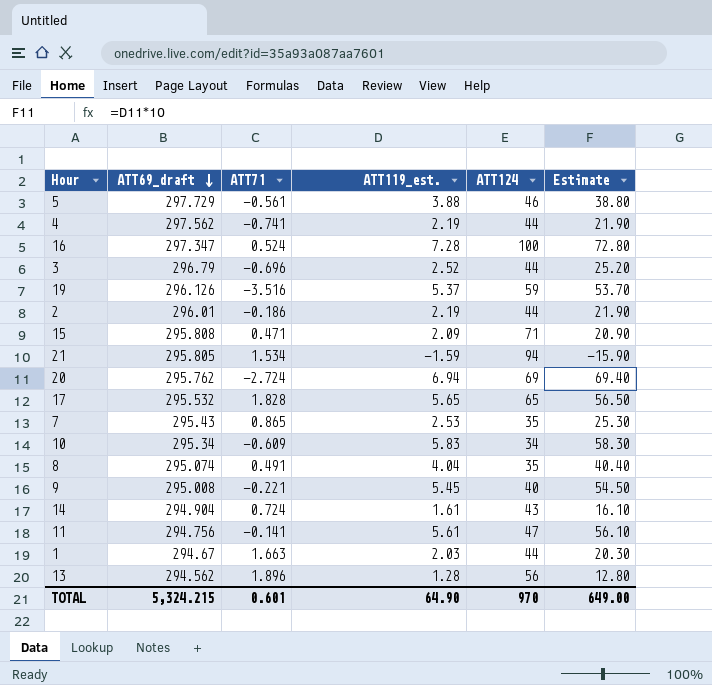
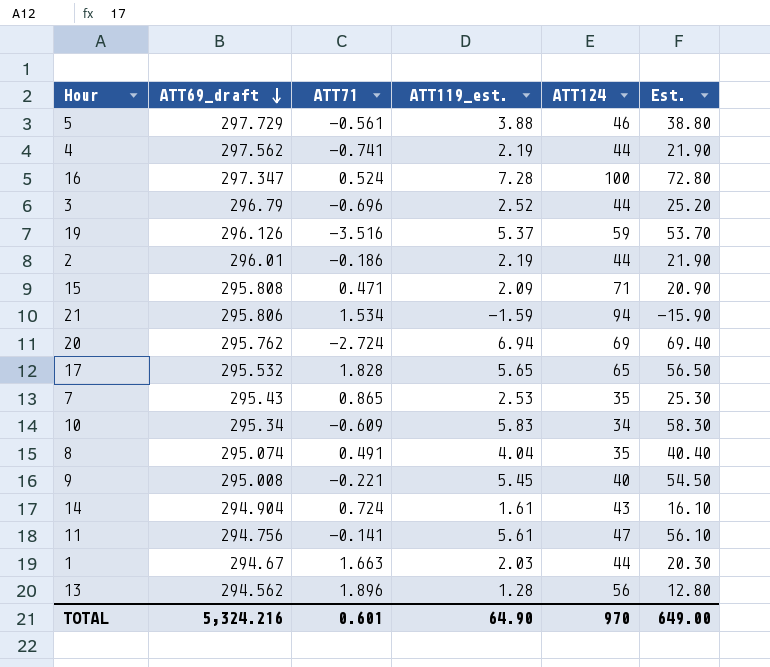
column name: Estimate -> Est.
21 | ATT69_draft: 295.805 -> 295.806
TOTAL | ATT69_draft: 5,324.215 -> 5,324.216

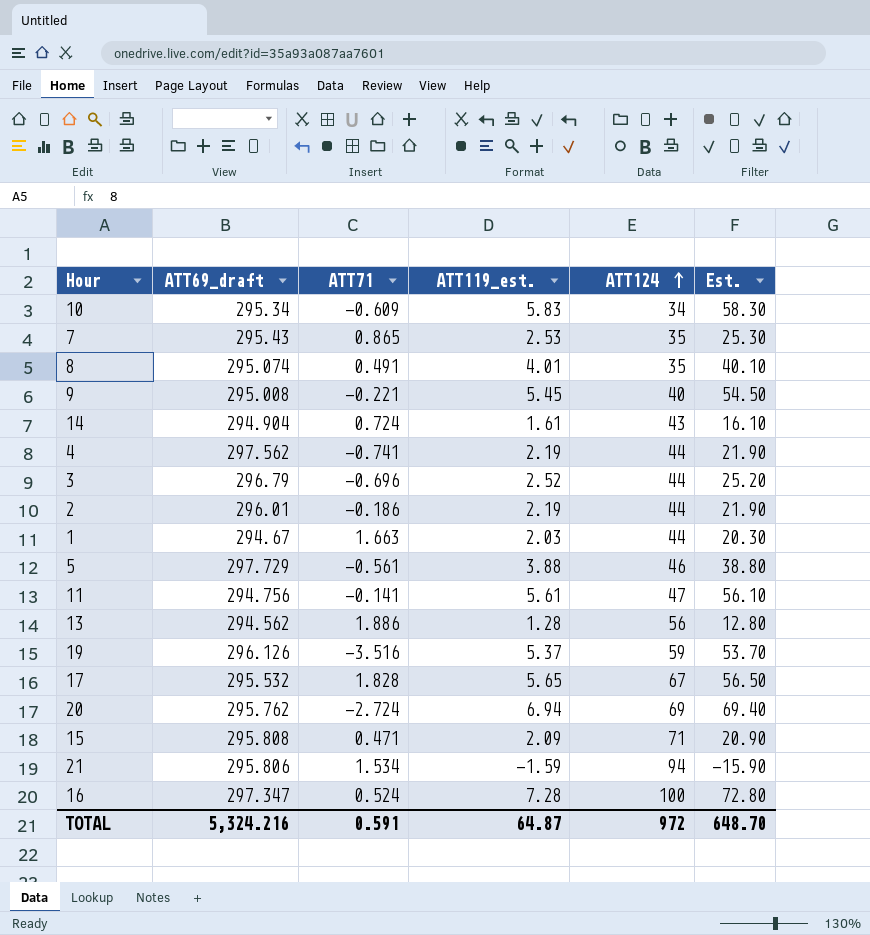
row order: ATT69_draft descending -> ATT124 ascending
8 | ATT119_est.: 4.04 -> 4.01
8 | Est.: 40.40 -> 40.10
13 | ATT71: 1.896 -> 1.886
17 | ATT124: 65 -> 67
TOTAL | ATT71: 0.601 -> 0.591
TOTAL | ATT119_est.: 64.90 -> 64.87
TOTAL | ATT124: 970 -> 972
TOTAL | Est.: 649.00 -> 648.70

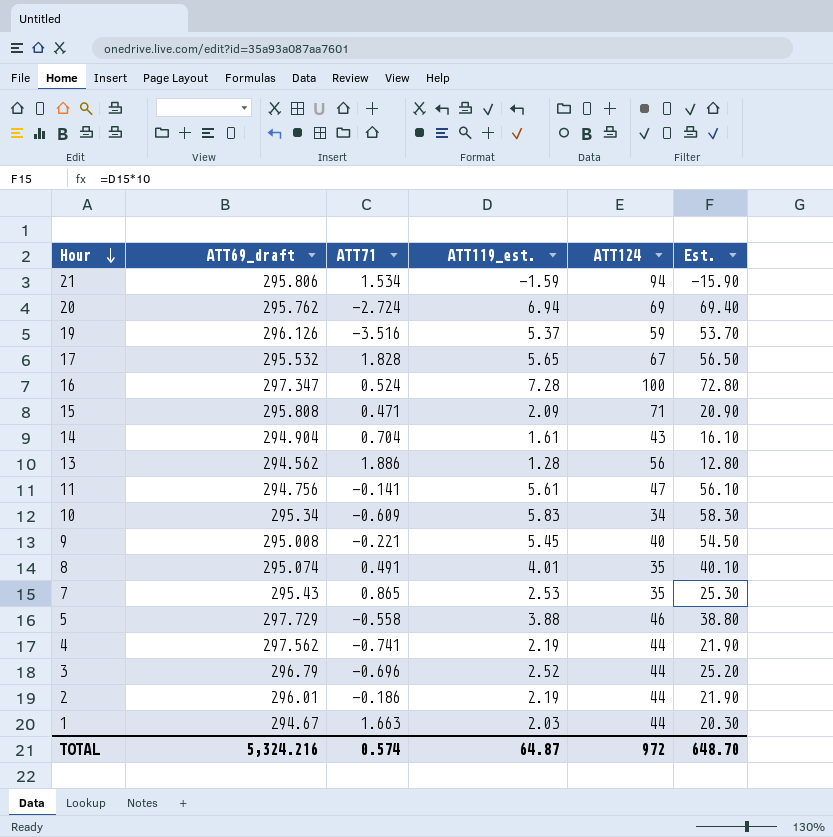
row order: ATT124 ascending -> Hour descending
14 | ATT71: 0.724 -> 0.704
5 | ATT71: -0.561 -> -0.558
TOTAL | ATT71: 0.591 -> 0.574

